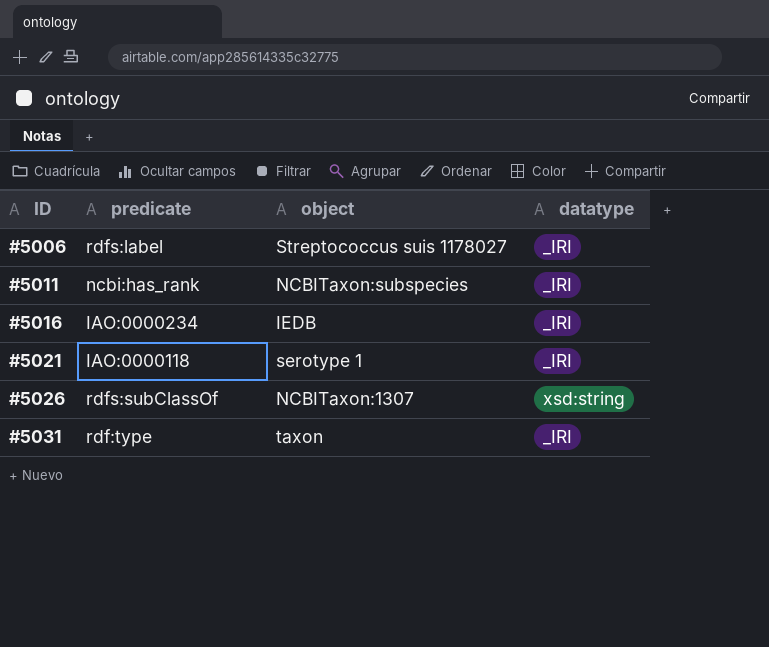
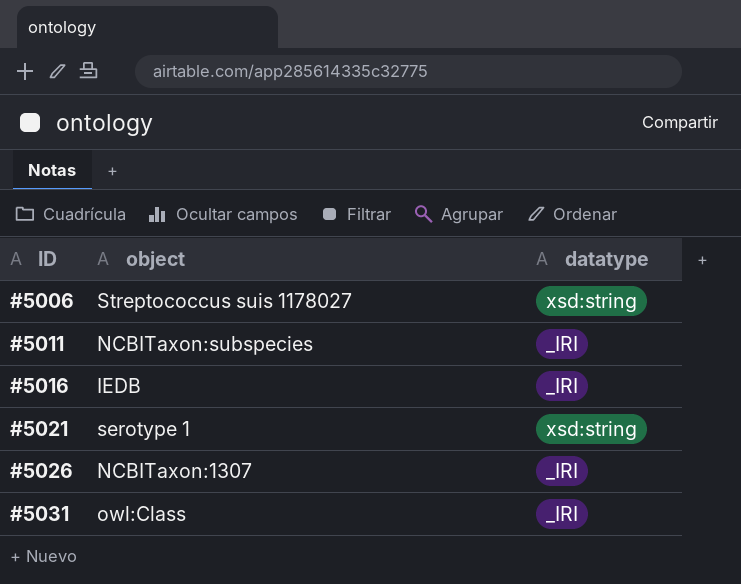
column predicate | position: 2 -> none
#5006 | datatype: _IRI -> xsd:string
#5021 | datatype: _IRI -> xsd:string
#5026 | datatype: xsd:string -> _IRI
#5031 | object: taxon -> owl:Class

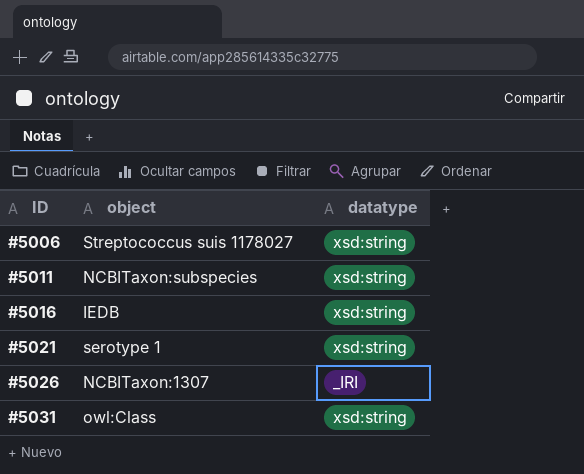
#5011 | datatype: _IRI -> xsd:string
#5016 | datatype: _IRI -> xsd:string
#5031 | datatype: _IRI -> xsd:string

